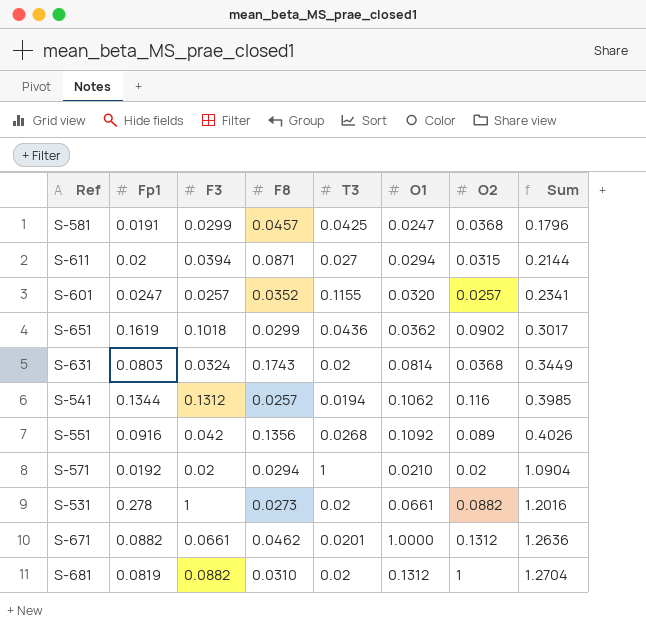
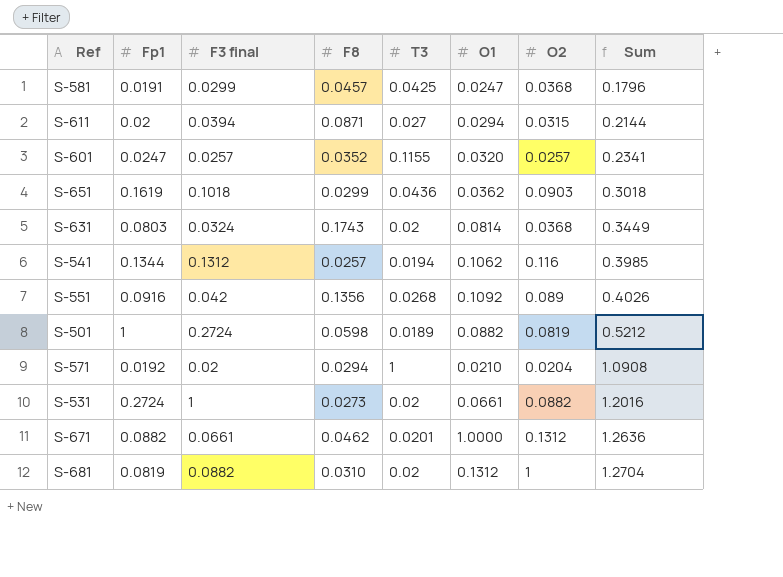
column name: F3 -> F3 final
S-651 | O2: 0.0902 -> 0.0903
S-651 | Sum: 0.3017 -> 0.3018
row S-501: none -> 1 | 0.2724 | 0.0598 | 0.0189 | 0.0882 | 0.0819 | 0.5212
S-571 | O2: 0.02 -> 0.0204
S-571 | Sum: 1.0904 -> 1.0908
S-531 | Fp1: 0.278 -> 0.2724

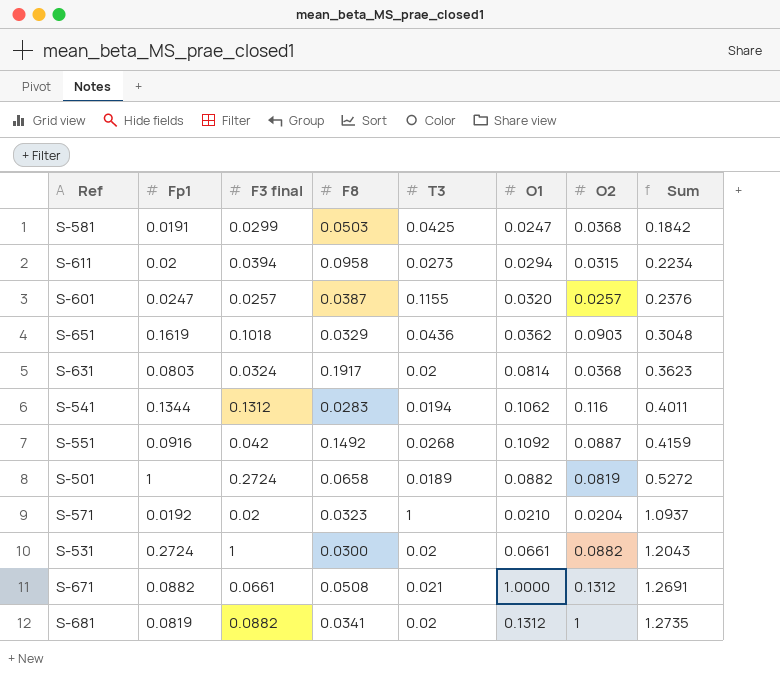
S-581 | F8: 0.0457 -> 0.0503
S-581 | Sum: 0.1796 -> 0.1842
S-611 | F8: 0.0871 -> 0.0958
S-611 | T3: 0.027 -> 0.0273
S-611 | Sum: 0.2144 -> 0.2234
S-601 | F8: 0.0352 -> 0.0387
S-601 | Sum: 0.2341 -> 0.2376
S-651 | F8: 0.0299 -> 0.0329
S-651 | Sum: 0.3018 -> 0.3048
S-631 | F8: 0.1743 -> 0.1917
S-631 | Sum: 0.3449 -> 0.3623
S-541 | F8: 0.0257 -> 0.0283
S-541 | Sum: 0.3985 -> 0.4011
S-551 | F8: 0.1356 -> 0.1492
S-551 | O2: 0.089 -> 0.0887
S-551 | Sum: 0.4026 -> 0.4159
S-501 | F8: 0.0598 -> 0.0658
S-501 | Sum: 0.5212 -> 0.5272
S-571 | F8: 0.0294 -> 0.0323
S-571 | Sum: 1.0908 -> 1.0937
S-531 | F8: 0.0273 -> 0.0300
S-531 | Sum: 1.2016 -> 1.2043
S-671 | F8: 0.0462 -> 0.0508
S-671 | T3: 0.0201 -> 0.021
S-671 | Sum: 1.2636 -> 1.2691
S-681 | F8: 0.0310 -> 0.0341
S-681 | Sum: 1.2704 -> 1.2735

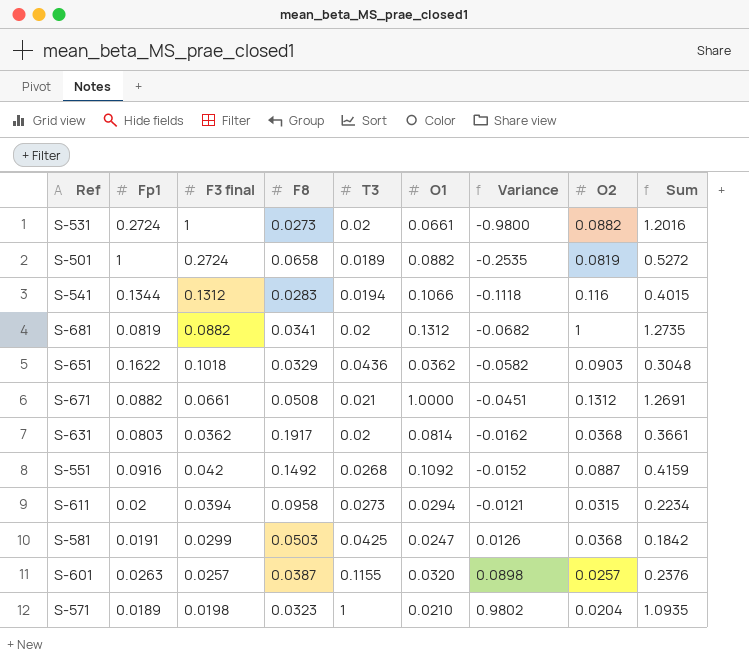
row order: Sum ascending -> Variance ascending
column Variance | formula: none -> [T3] - [F3 final]
S-531 | F8: 0.0300 -> 0.0273
S-531 | Sum: 1.2043 -> 1.2016
S-541 | O1: 0.1062 -> 0.1066
S-541 | Sum: 0.4011 -> 0.4015
S-651 | Fp1: 0.1619 -> 0.1622
S-631 | F3 final: 0.0324 -> 0.0362
S-631 | Sum: 0.3623 -> 0.3661
S-601 | Fp1: 0.0247 -> 0.0263
S-571 | Fp1: 0.0192 -> 0.0189
S-571 | F3 final: 0.02 -> 0.0198
S-571 | Sum: 1.0937 -> 1.0935

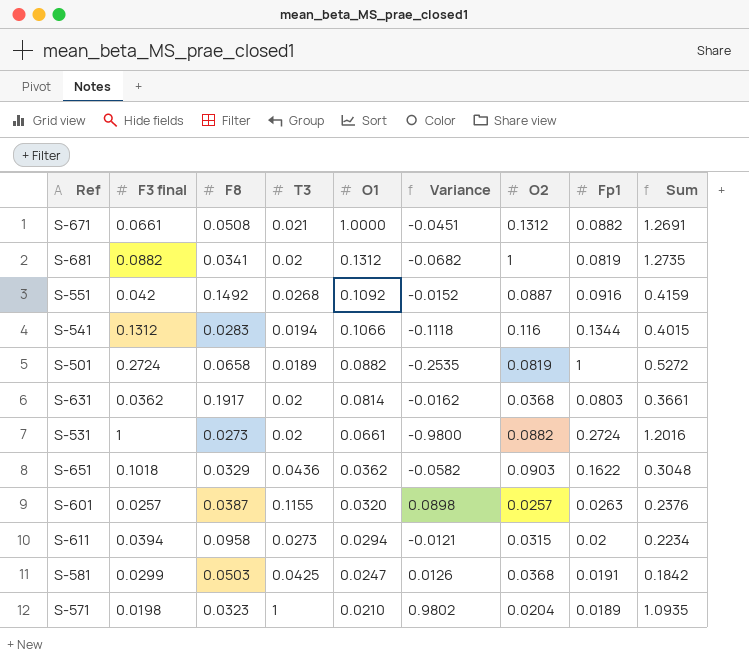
row order: Variance ascending -> O1 descending
column Fp1 | position: 2 -> 8

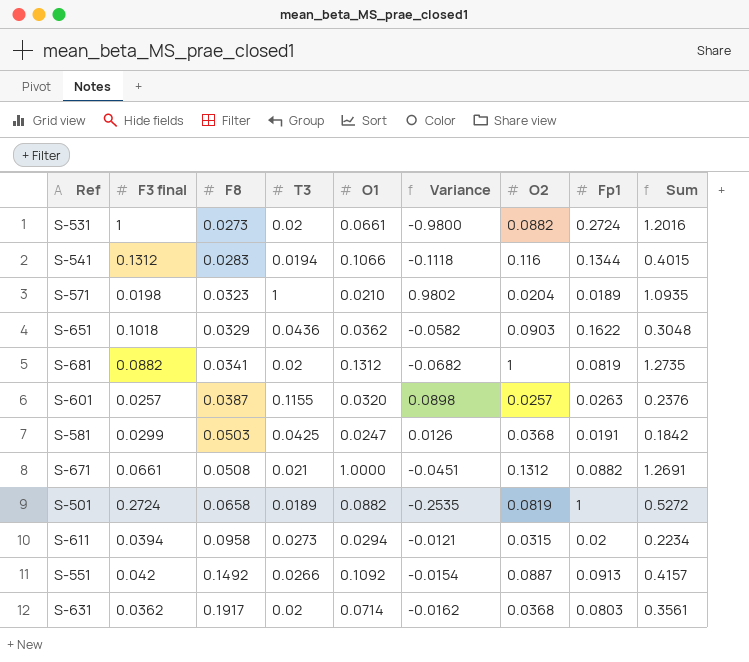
row order: O1 descending -> F8 ascending
S-551 | T3: 0.0268 -> 0.0266
S-551 | Variance: -0.0152 -> -0.0154
S-551 | Fp1: 0.0916 -> 0.0913
S-551 | Sum: 0.4159 -> 0.4157
S-631 | O1: 0.0814 -> 0.0714
S-631 | Sum: 0.3661 -> 0.3561

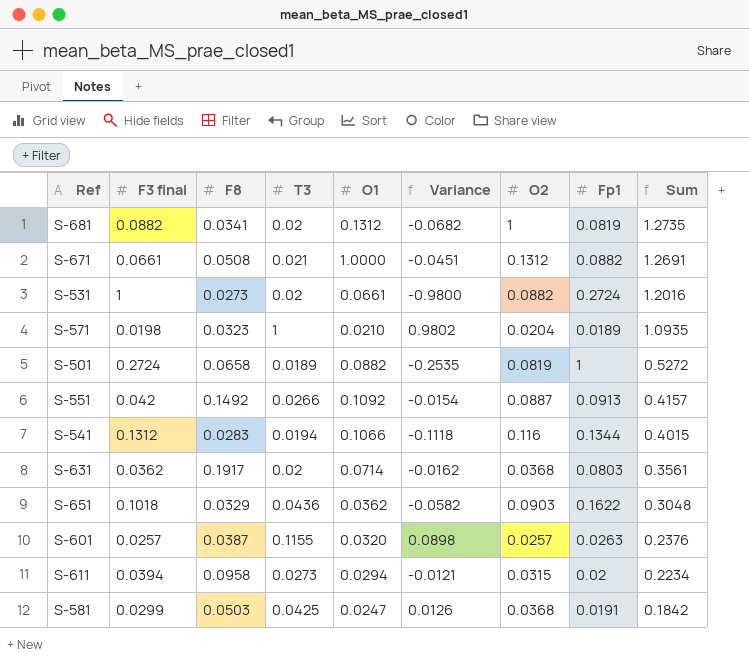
row order: F8 ascending -> Sum descending

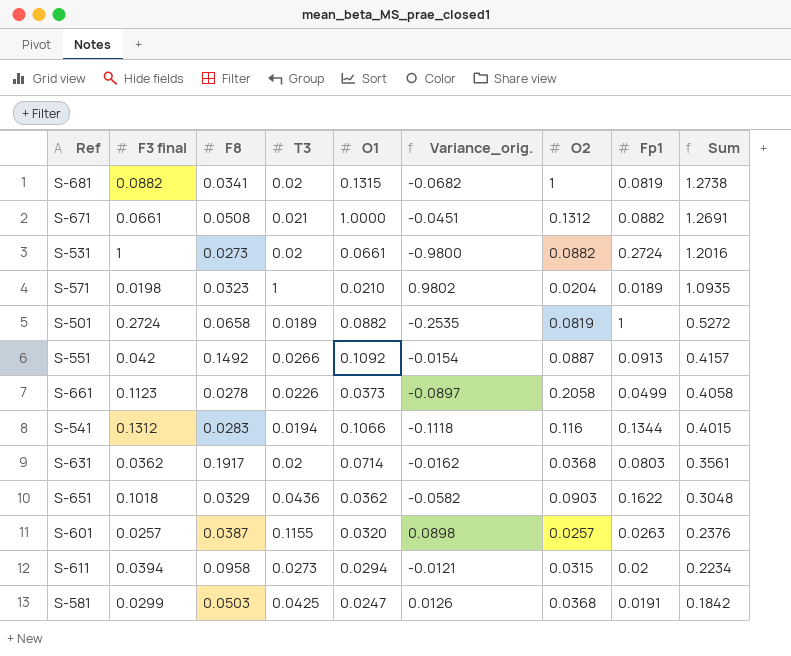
column name: Variance -> Variance_orig.
S-681 | O1: 0.1312 -> 0.1315
S-681 | Sum: 1.2735 -> 1.2738
row S-661: none -> 0.1123 | 0.0278 | 0.0226 | 0.0373 | -0.0897 | 0.2058 | 0.0499 | 0.4058

